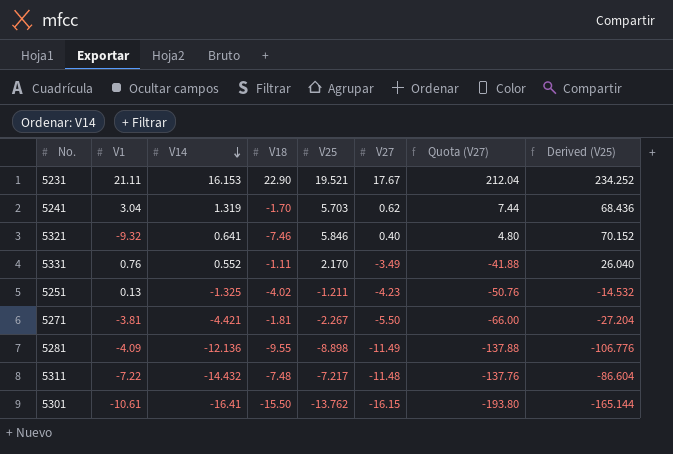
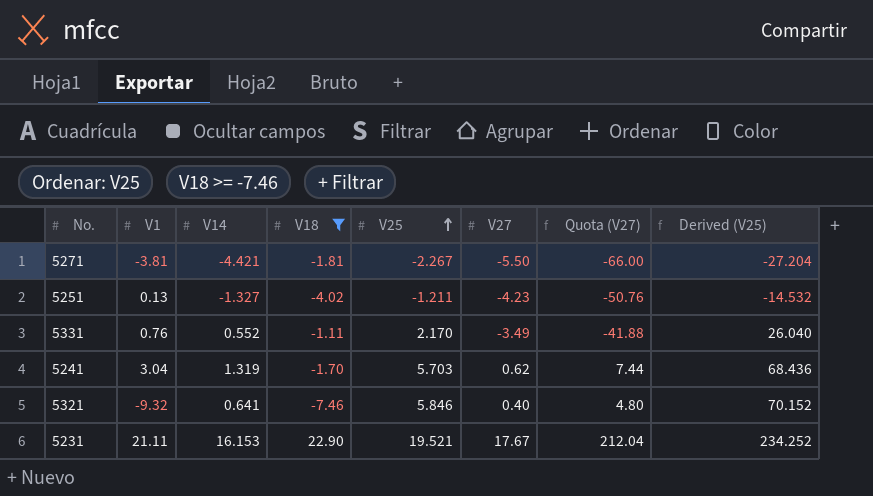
filter: none -> V18 >= -7.46
row order: V14 descending -> V25 ascending
5251 | V14: -1.325 -> -1.327

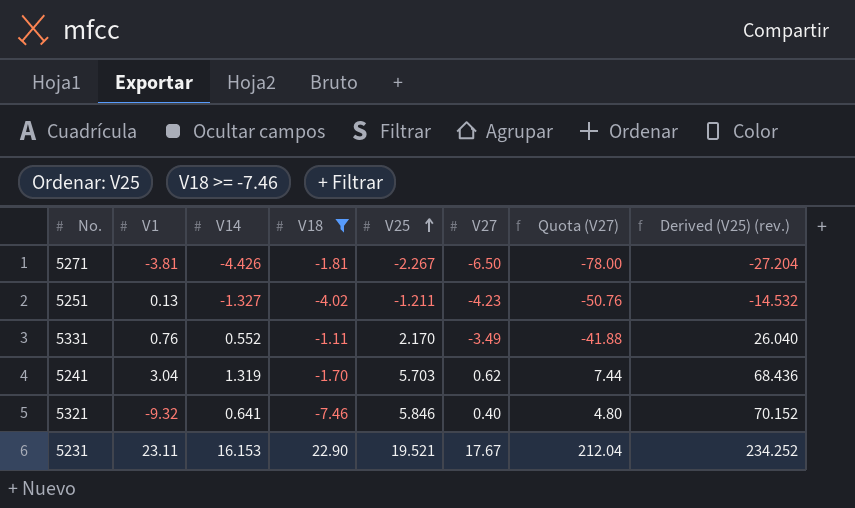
column name: Derived (V25) -> Derived (V25) (rev.)
5271 | V14: -4.421 -> -4.426
5271 | V27: -5.50 -> -6.50
5271 | Quota (V27): -66.00 -> -78.00
5231 | V1: 21.11 -> 23.11

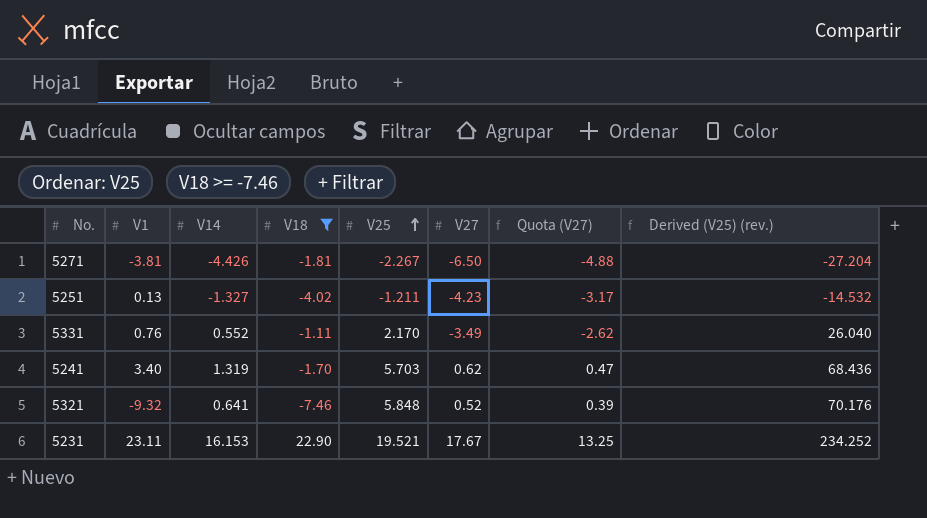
column Quota (V27) | formula: [V27] * 12 -> [V27] * 0.75
5241 | V1: 3.04 -> 3.40
5321 | V25: 5.846 -> 5.848
5321 | V27: 0.40 -> 0.52
5321 | Derived (V25) (rev.): 70.152 -> 70.176

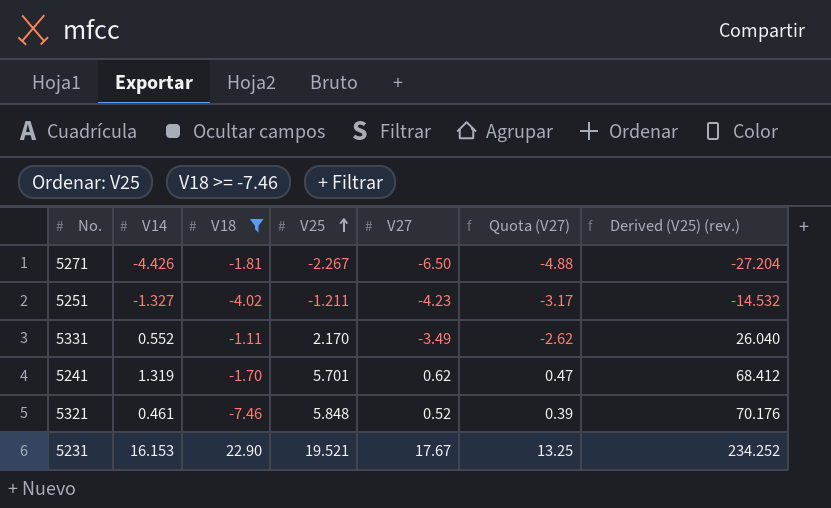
column V1 | position: 2 -> none
5241 | V25: 5.703 -> 5.701
5241 | Derived (V25) (rev.): 68.436 -> 68.412
5321 | V14: 0.641 -> 0.461

